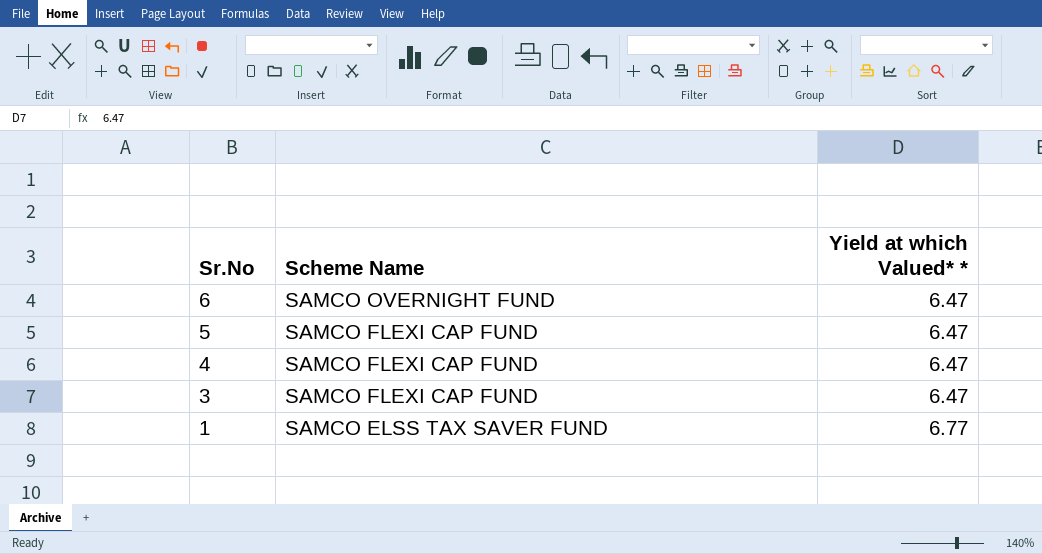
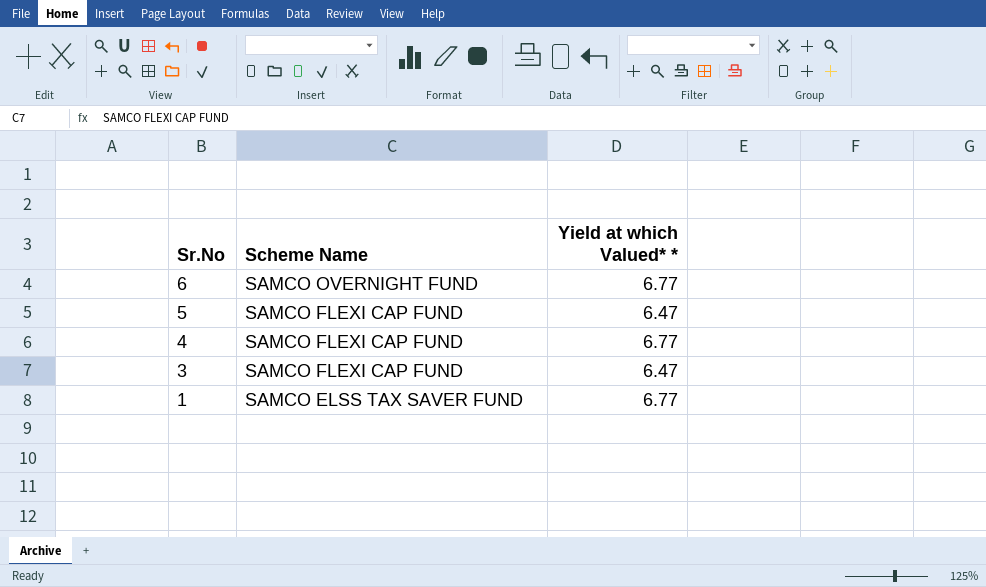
6 | Yield at which Valued* *: 6.47 -> 6.77
4 | Yield at which Valued* *: 6.47 -> 6.77

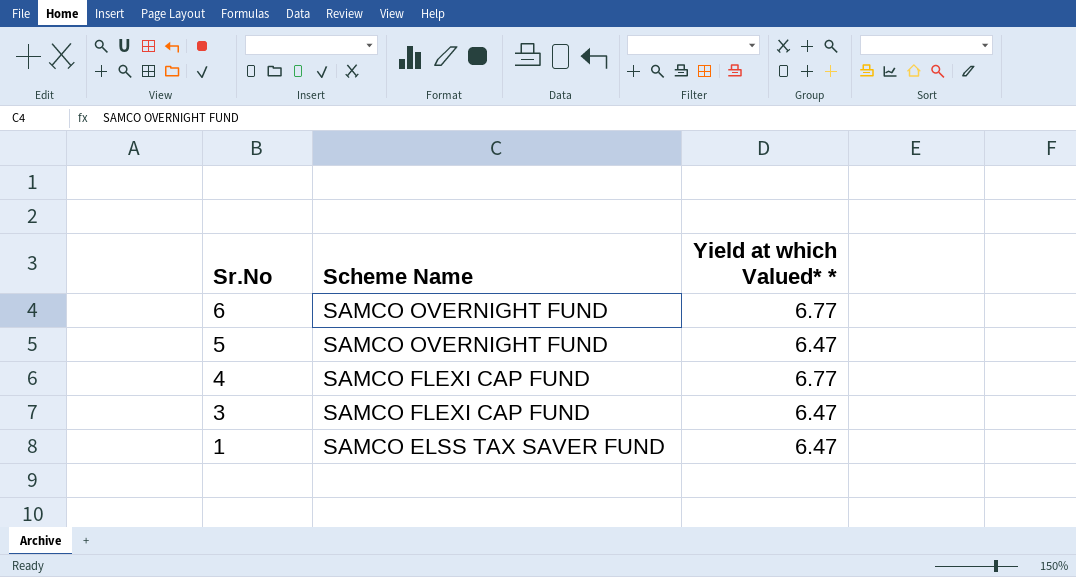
5 | Scheme Name: SAMCO FLEXI CAP FUND -> SAMCO OVERNIGHT FUND
1 | Yield at which Valued* *: 6.77 -> 6.47

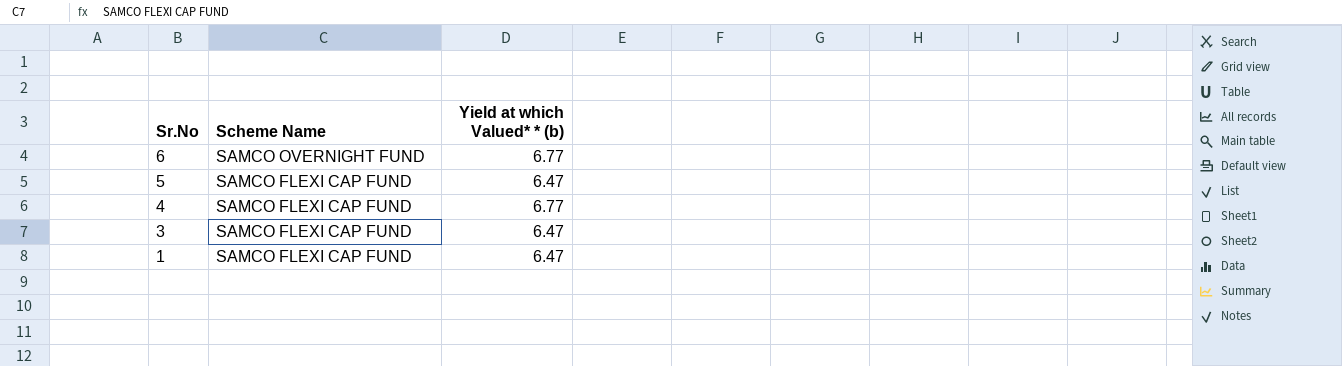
column name: Yield at which Valued* * -> Yield at which Valued* * (b)
5 | Scheme Name: SAMCO OVERNIGHT FUND -> SAMCO FLEXI CAP FUND
1 | Scheme Name: SAMCO ELSS TAX SAVER FUND -> SAMCO FLEXI CAP FUND

